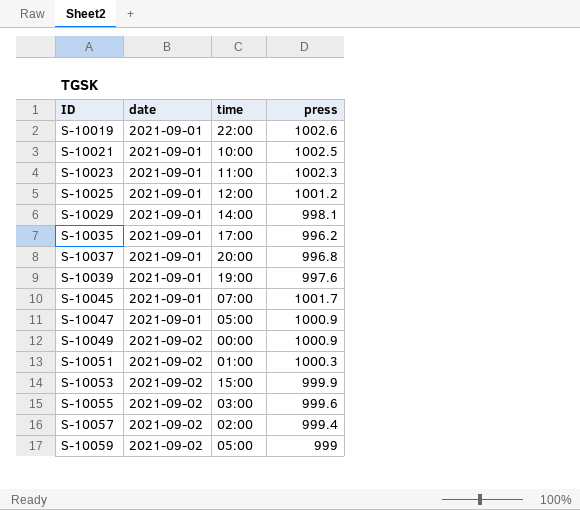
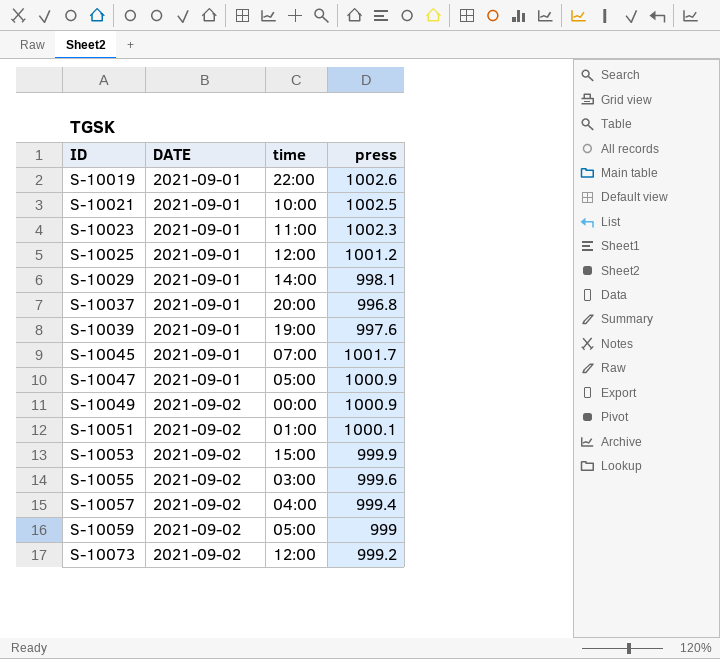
column name: date -> DATE
row S-10035: 2021-09-01 | 17:00 | 996.2 -> none
S-10051 | press: 1000.3 -> 1000.1
S-10057 | time: 02:00 -> 04:00
row S-10073: none -> 2021-09-02 | 12:00 | 999.2

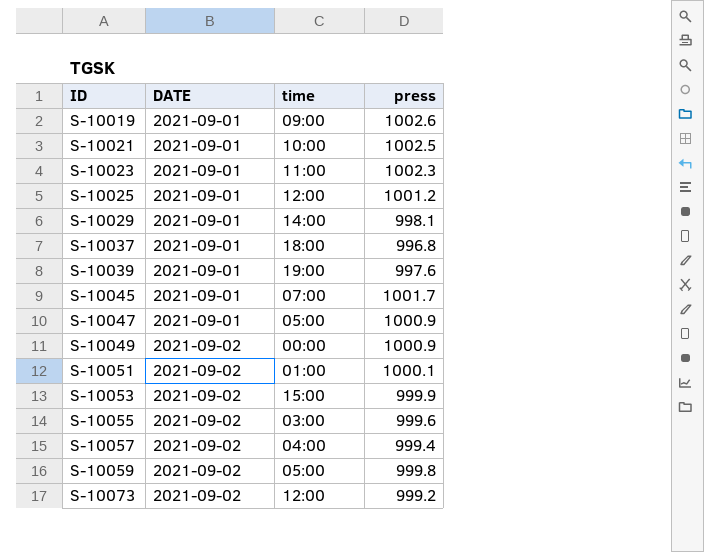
S-10019 | time: 22:00 -> 09:00
S-10037 | time: 20:00 -> 18:00
S-10059 | press: 999 -> 999.8

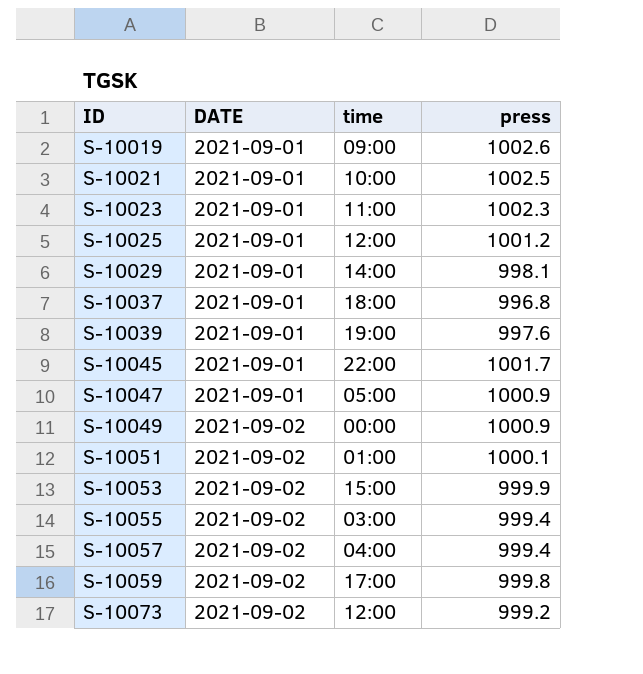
S-10045 | time: 07:00 -> 22:00
S-10055 | press: 999.6 -> 999.4
S-10059 | time: 05:00 -> 17:00

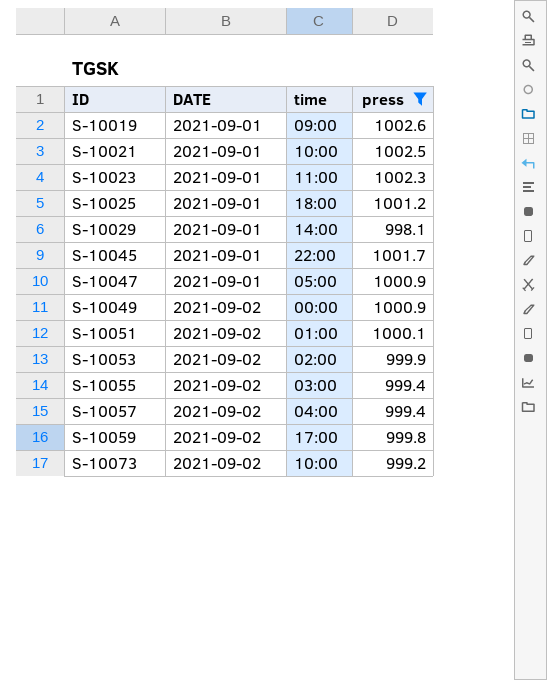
filter: none -> press >= 998.1
S-10025 | time: 12:00 -> 18:00
S-10053 | time: 15:00 -> 02:00
S-10073 | time: 12:00 -> 10:00

